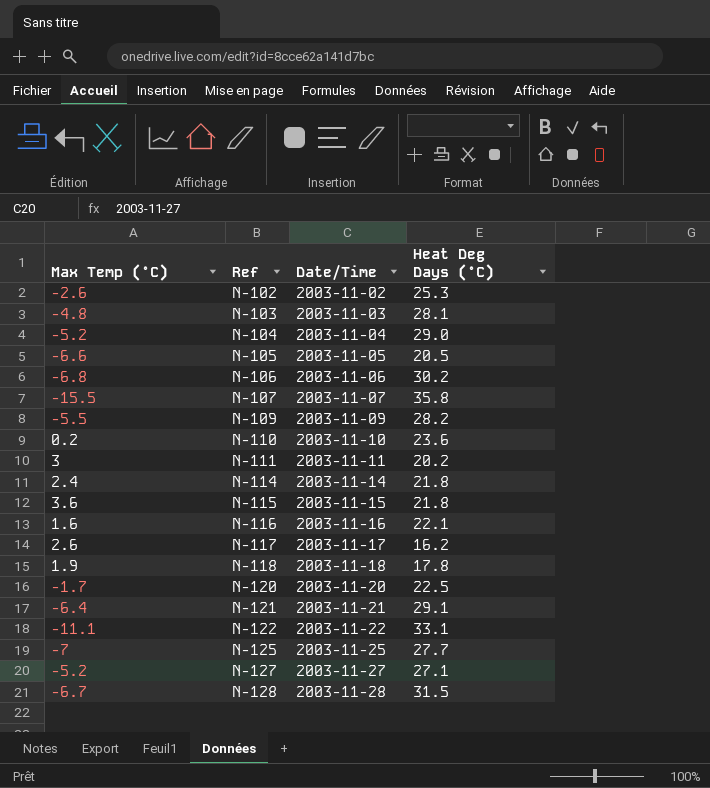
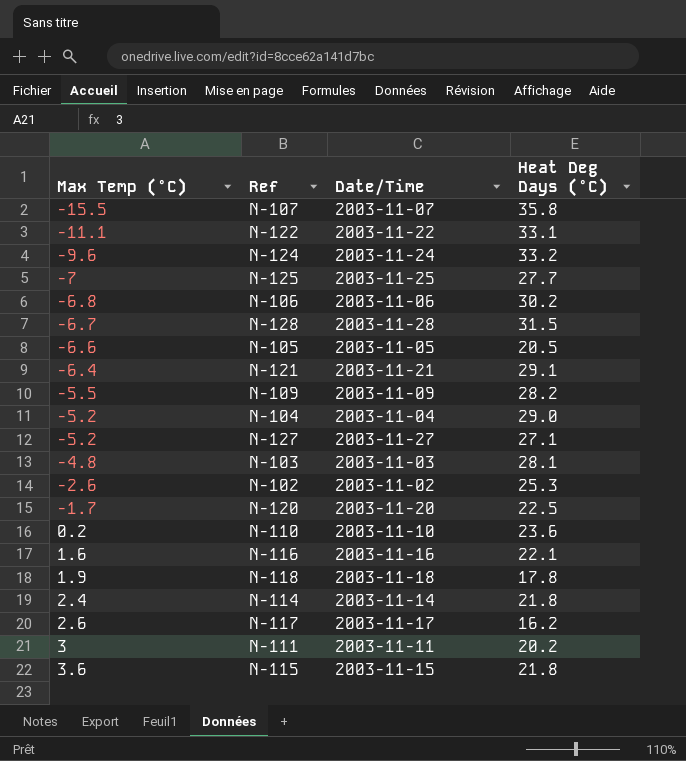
row order: Ref ascending -> Max Temp (°C) ascending
row N-124: none -> -9.6 | 2003-11-24 | 33.2

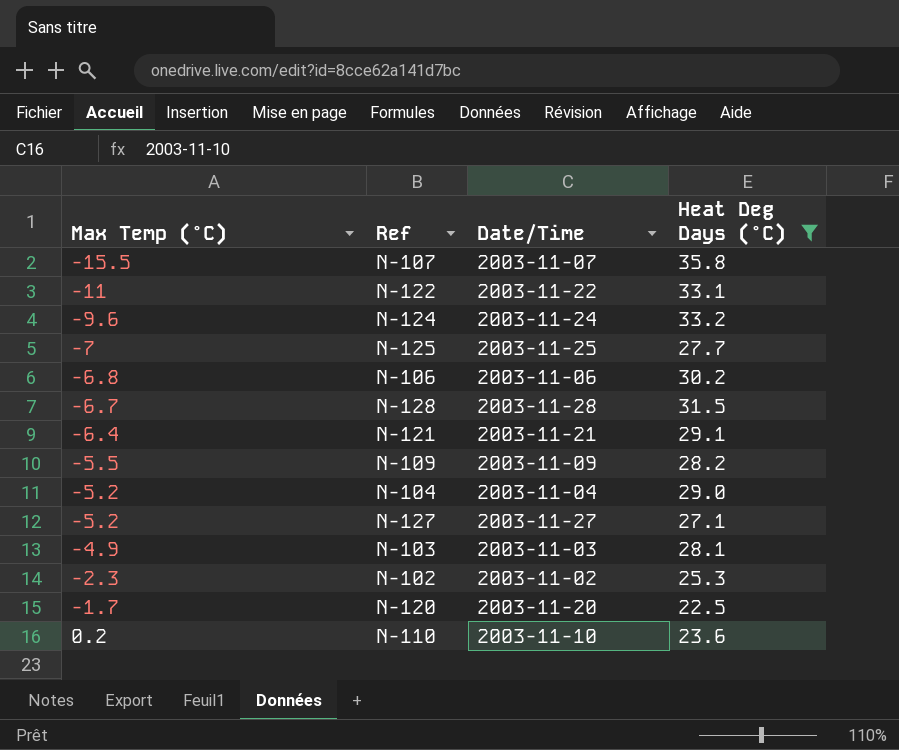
filter: none -> Heat Deg Days (°C) >= 22.5
N-122 | Max Temp (°C): -11.1 -> -11
N-103 | Max Temp (°C): -4.8 -> -4.9
N-102 | Max Temp (°C): -2.6 -> -2.3

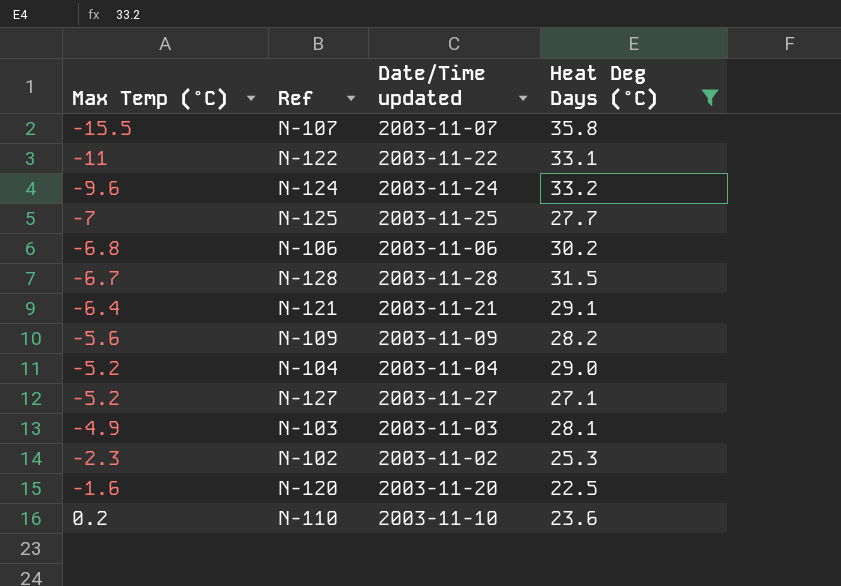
column name: Date/Time -> Date/Time updated
N-109 | Max Temp (°C): -5.5 -> -5.6
N-120 | Max Temp (°C): -1.7 -> -1.6

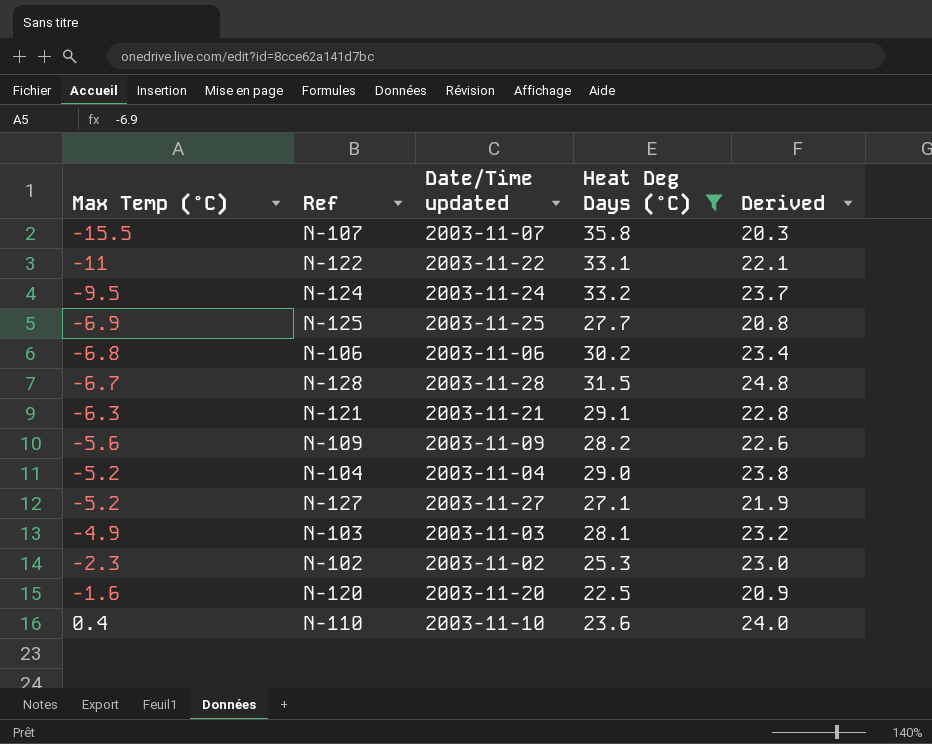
column Derived | formula: none -> [Max Temp (°C)] + [Heat Deg Days (°C)]
N-124 | Max Temp (°C): -9.6 -> -9.5
N-125 | Max Temp (°C): -7 -> -6.9
N-121 | Max Temp (°C): -6.4 -> -6.3
N-110 | Max Temp (°C): 0.2 -> 0.4

